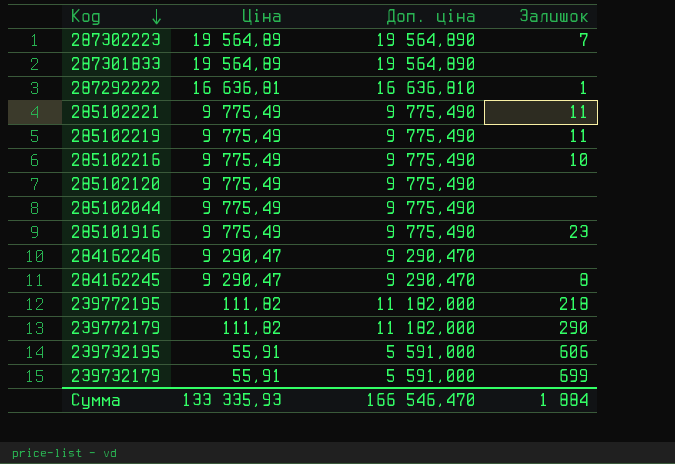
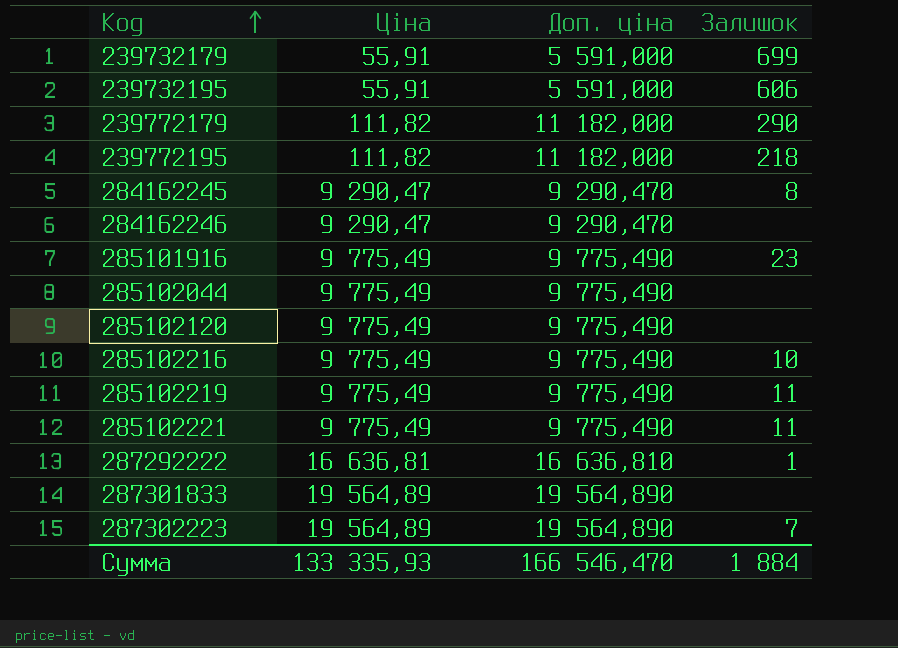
row order: Код descending -> Код ascending

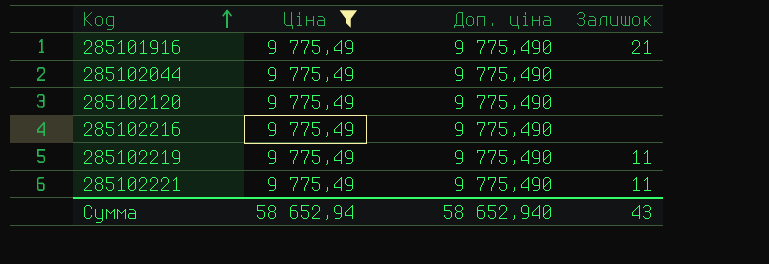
filter: none -> Ціна = 9 775,49
285101916 | Залишок: 23 -> 21
285102216 | Залишок: 10 -> none
Сумма | Ціна: 133 335,93 -> 58 652,94
Сумма | Доп. ціна: 166 546,470 -> 58 652,940
Сумма | Залишок: 1 884 -> 43

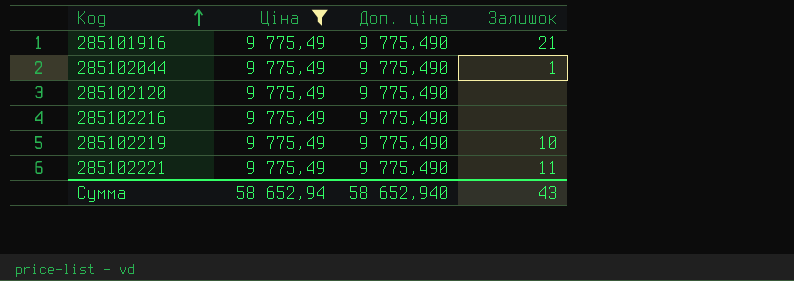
285102044 | Залишок: none -> 1
285102219 | Залишок: 11 -> 10

